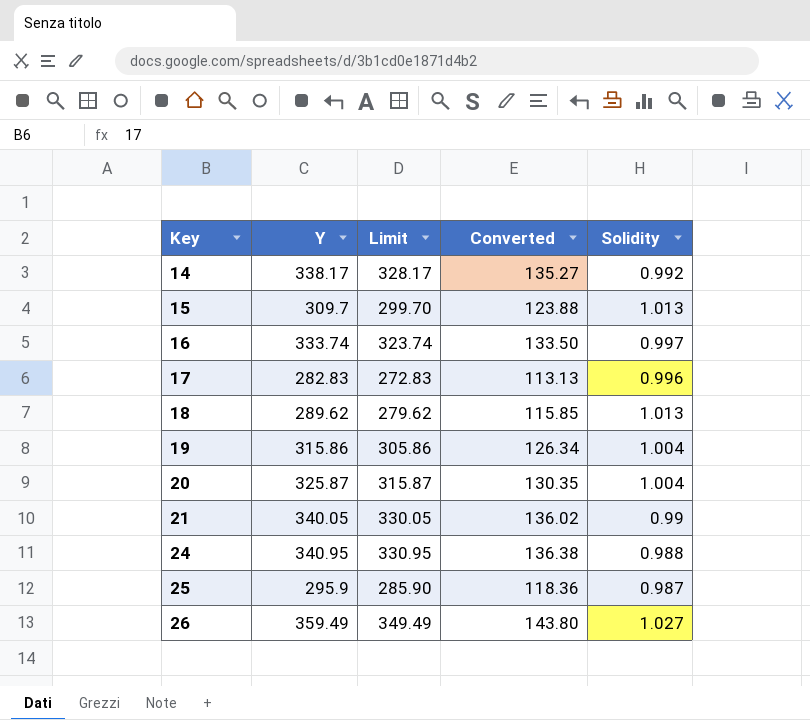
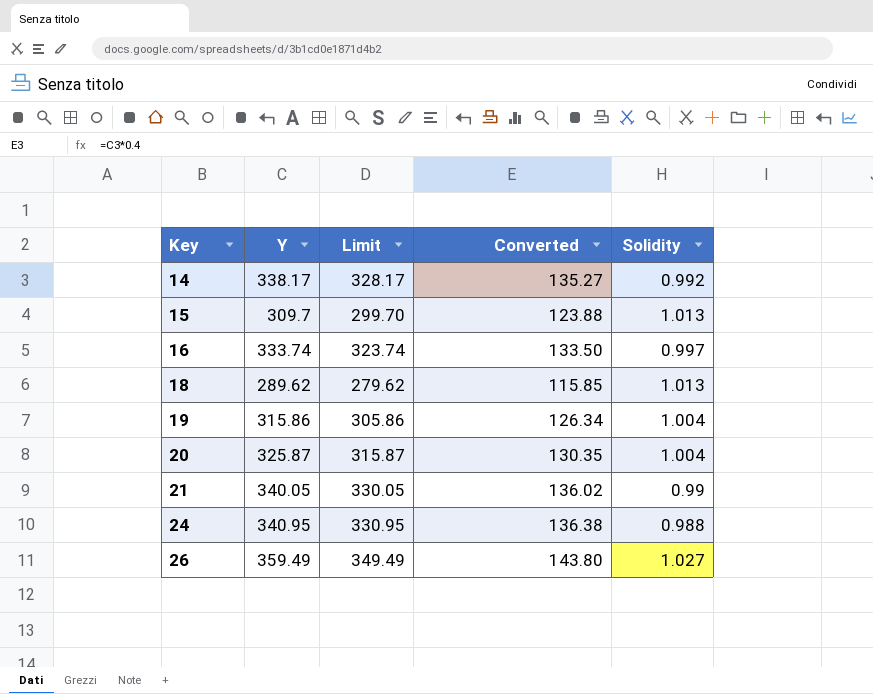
row 17: 282.83 | 272.83 | 113.13 | 0.996 -> none
row 25: 295.9 | 285.90 | 118.36 | 0.987 -> none

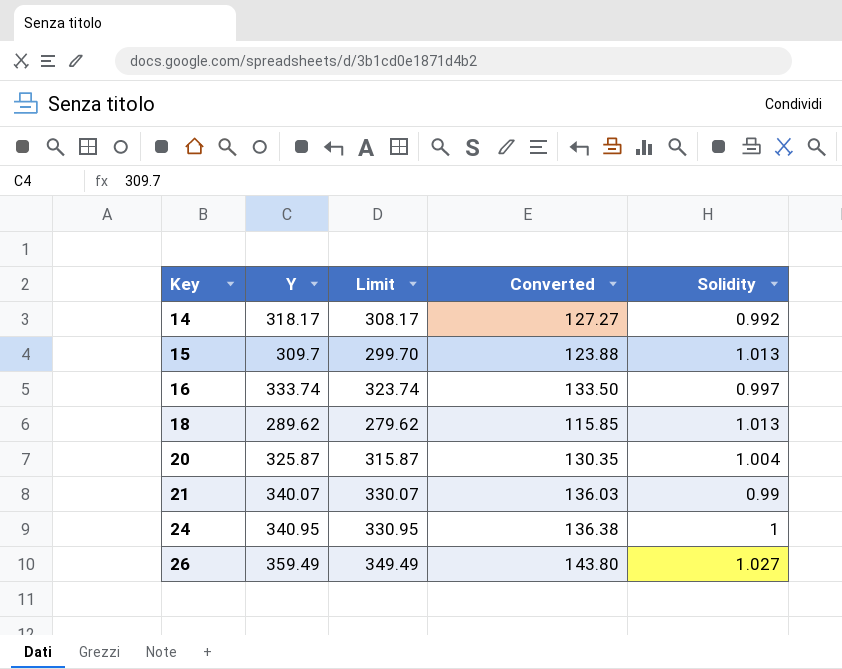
row 19: 315.86 | 305.86 | 126.34 | 1.004 -> none
14 | Y: 338.17 -> 318.17
14 | Limit: 328.17 -> 308.17
14 | Converted: 135.27 -> 127.27
21 | Y: 340.05 -> 340.07
21 | Limit: 330.05 -> 330.07
21 | Converted: 136.02 -> 136.03
24 | Solidity: 0.988 -> 1

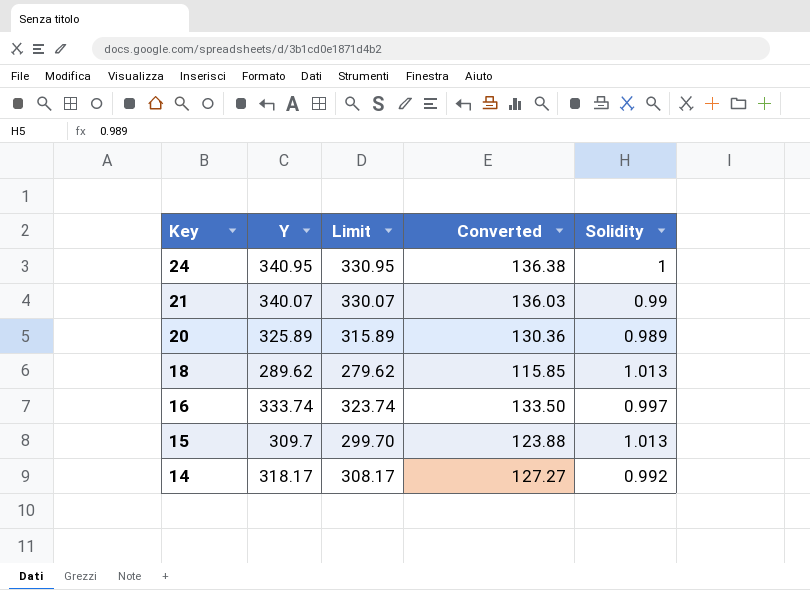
row order: Key ascending -> Key descending
row 26: 359.49 | 349.49 | 143.80 | 1.027 -> none
20 | Y: 325.87 -> 325.89
20 | Limit: 315.87 -> 315.89
20 | Converted: 130.35 -> 130.36
20 | Solidity: 1.004 -> 0.989

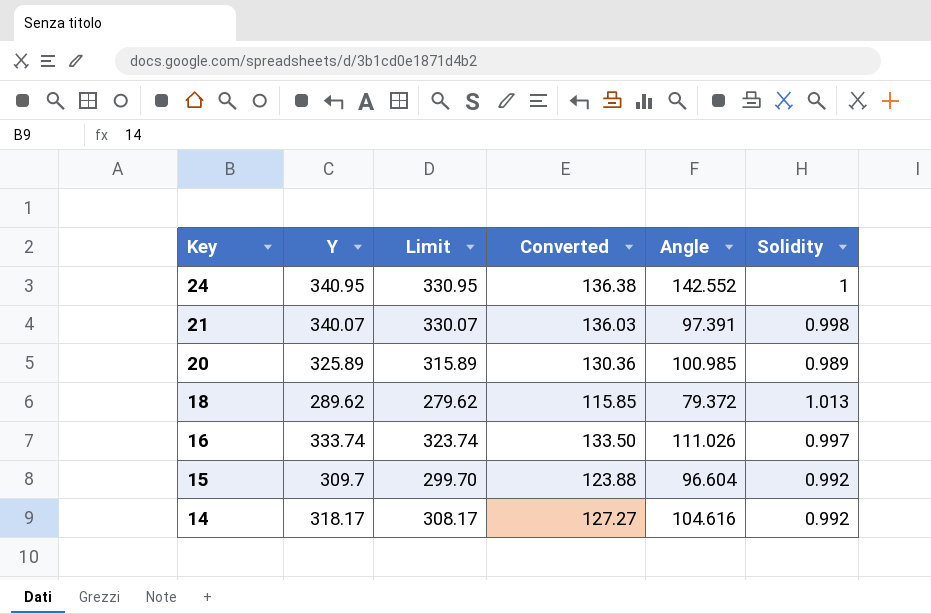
column Angle | position: none -> 5
21 | Solidity: 0.99 -> 0.998
15 | Solidity: 1.013 -> 0.992

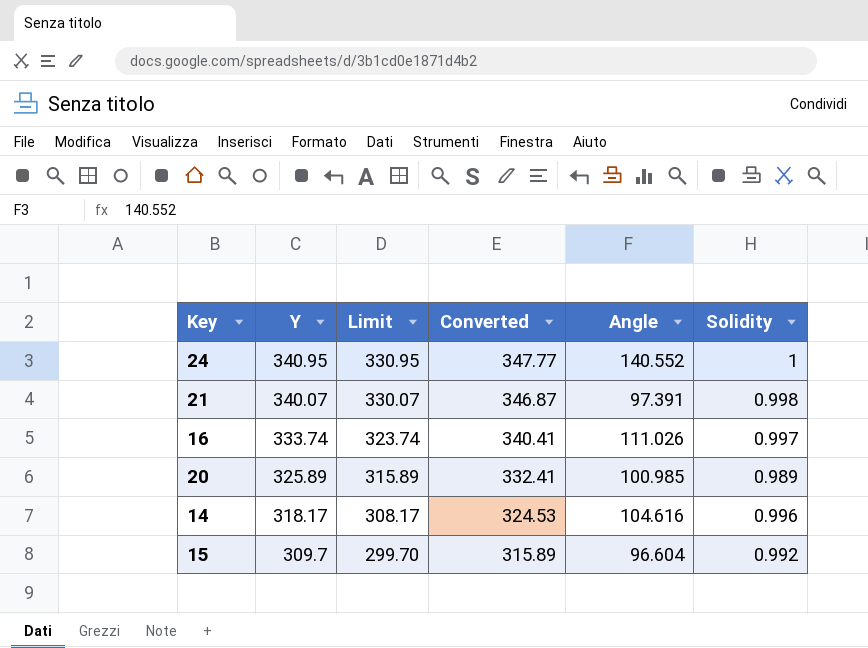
row order: Key descending -> Y descending
column Converted | formula: [Y] * 0.4 -> [Y] * 1.02
row 18: 289.62 | 279.62 | 115.85 | 79.372 | 1.013 -> none
24 | Angle: 142.552 -> 140.552
14 | Solidity: 0.992 -> 0.996

